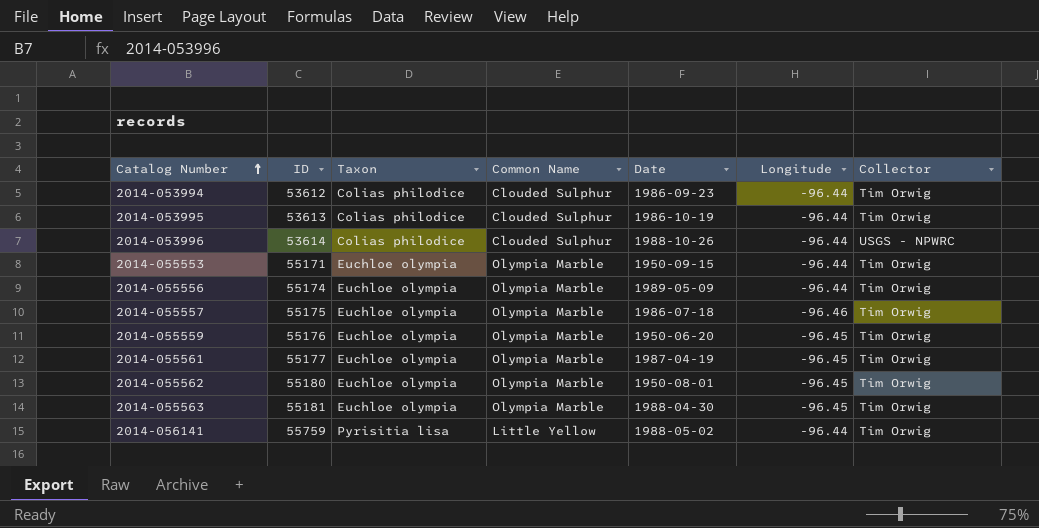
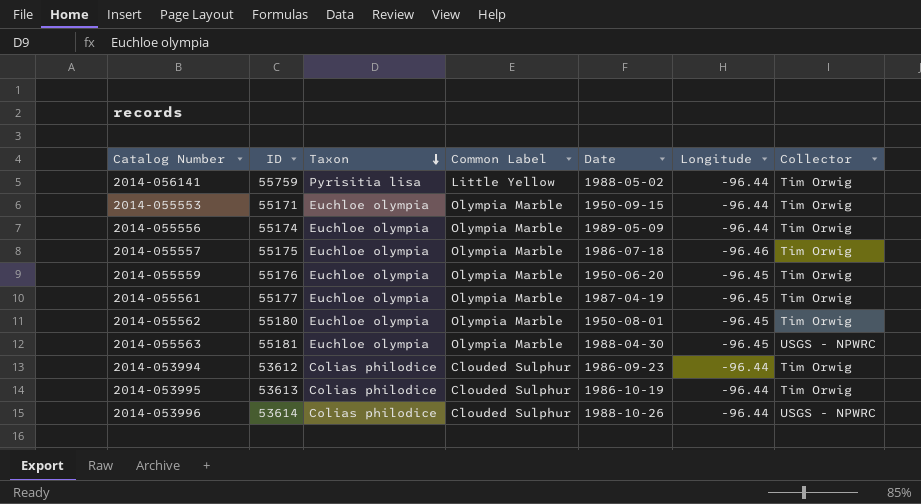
row order: Catalog Number ascending -> Taxon descending
column name: Common Name -> Common Label
2014-055563 | Collector: Tim Orwig -> USGS - NPWRC

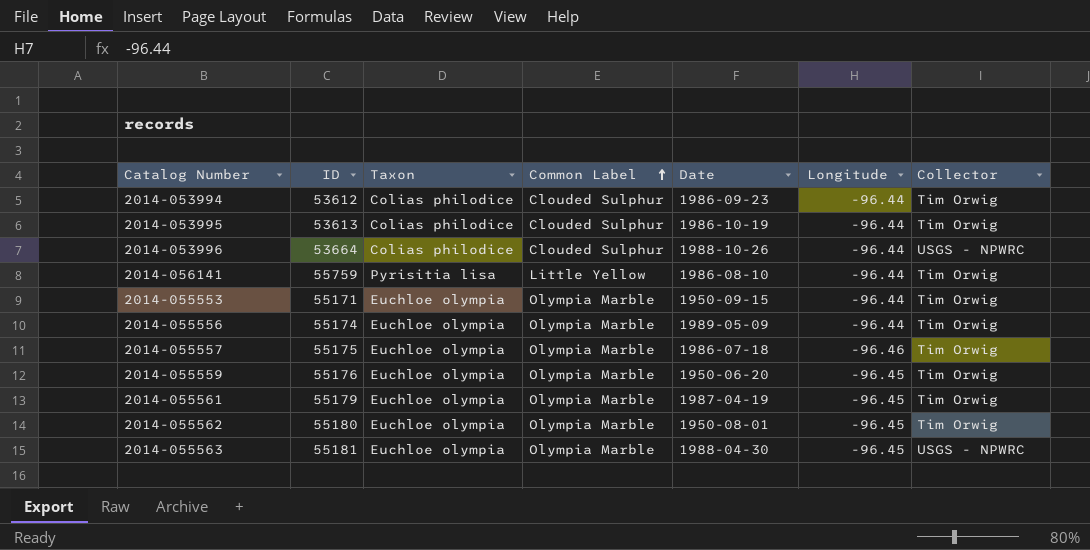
row order: Taxon descending -> Common Label ascending
2014-053996 | ID: 53614 -> 53664
2014-056141 | Date: 1988-05-02 -> 1986-08-10
2014-055561 | ID: 55177 -> 55179

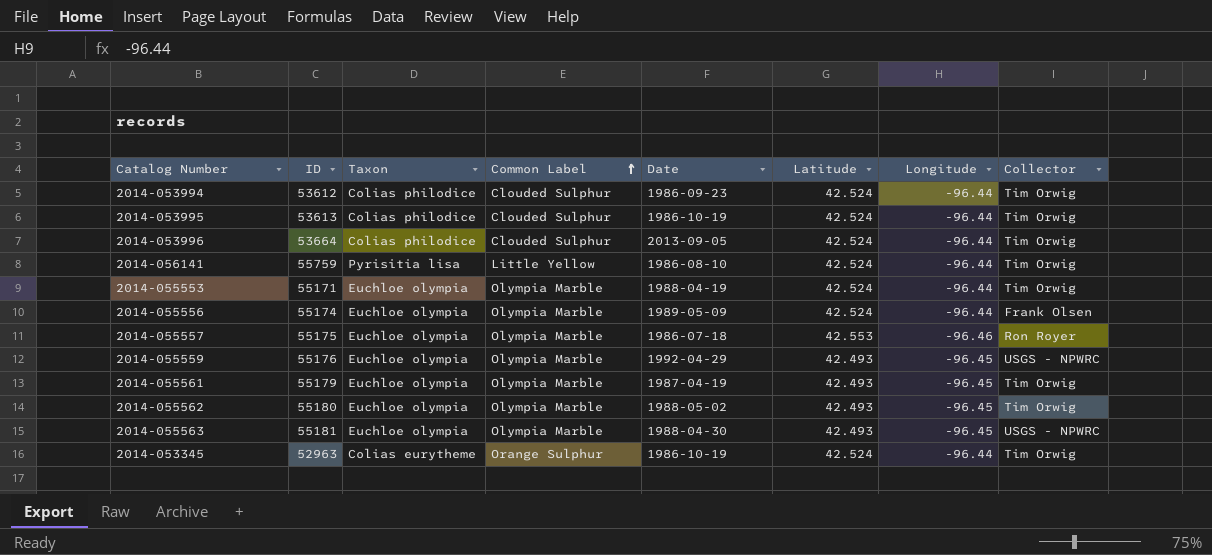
column Latitude | position: none -> 6
2014-053996 | Date: 1988-10-26 -> 2013-09-05
2014-053996 | Collector: USGS - NPWRC -> Tim Orwig
2014-055553 | Date: 1950-09-15 -> 1988-04-19
2014-055556 | Collector: Tim Orwig -> Frank Olsen
2014-055557 | Collector: Tim Orwig -> Ron Royer
2014-055559 | Date: 1950-06-20 -> 1992-04-29
2014-055559 | Collector: Tim Orwig -> USGS - NPWRC
2014-055562 | Date: 1950-08-01 -> 1988-05-02
row 2014-053345: none -> 52963 | Colias eurytheme | Orange Sulphur | 1986-10-19 | 42.524 | -96.44 | Tim Orwig

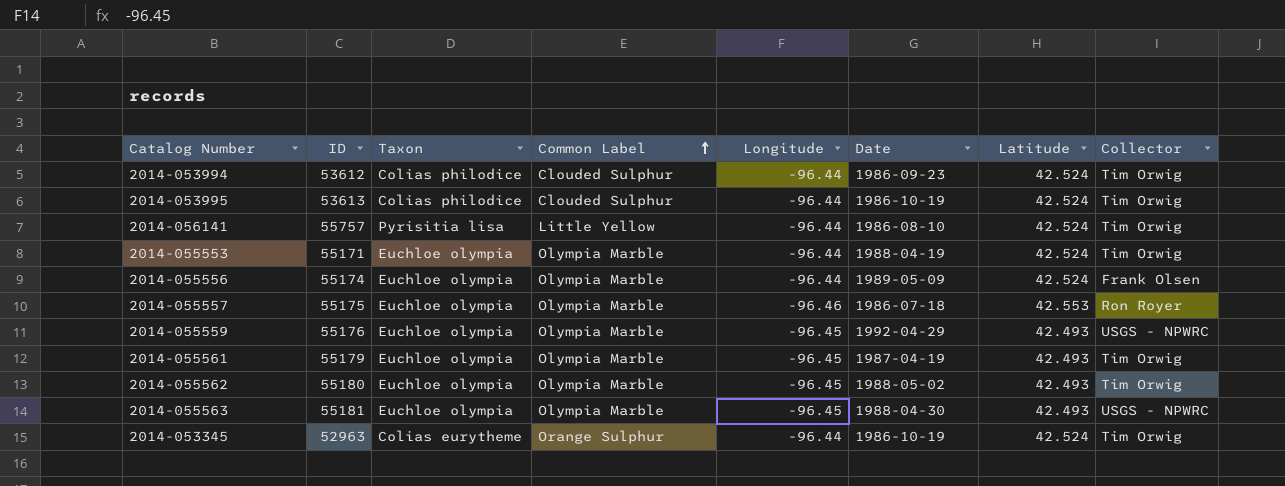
column Longitude | position: 7 -> 5
row 2014-053996: 53664 | Colias philodice | Clouded Sulphur | 2013-09-05 | 42.524 | -96.44 | Tim Orwig -> none
2014-056141 | ID: 55759 -> 55757

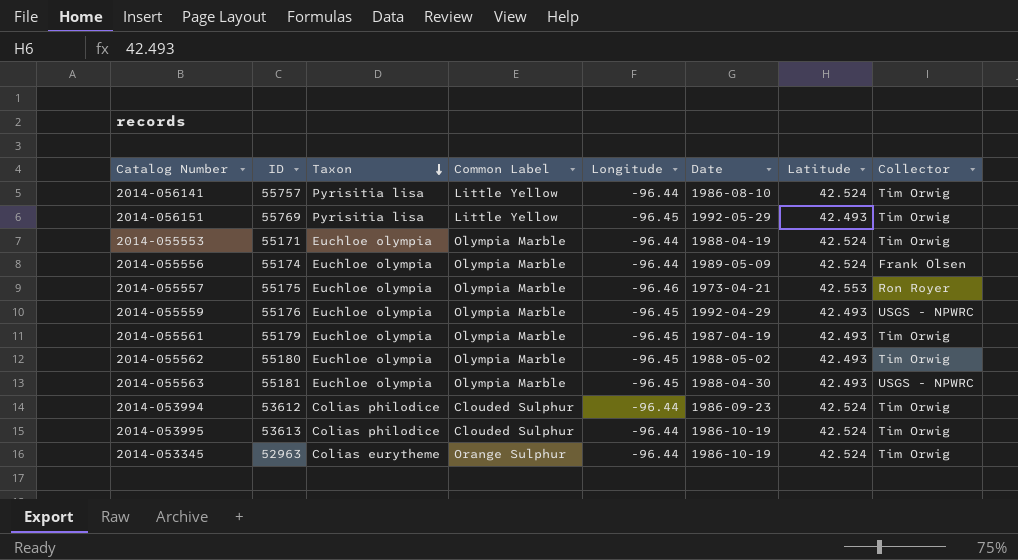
row order: Common Label ascending -> Taxon descending
row 2014-056151: none -> 55769 | Pyrisitia lisa | Little Yellow | -96.45 | 1992-05-29 | 42.493 | Tim Orwig
2014-055557 | Date: 1986-07-18 -> 1973-04-21

